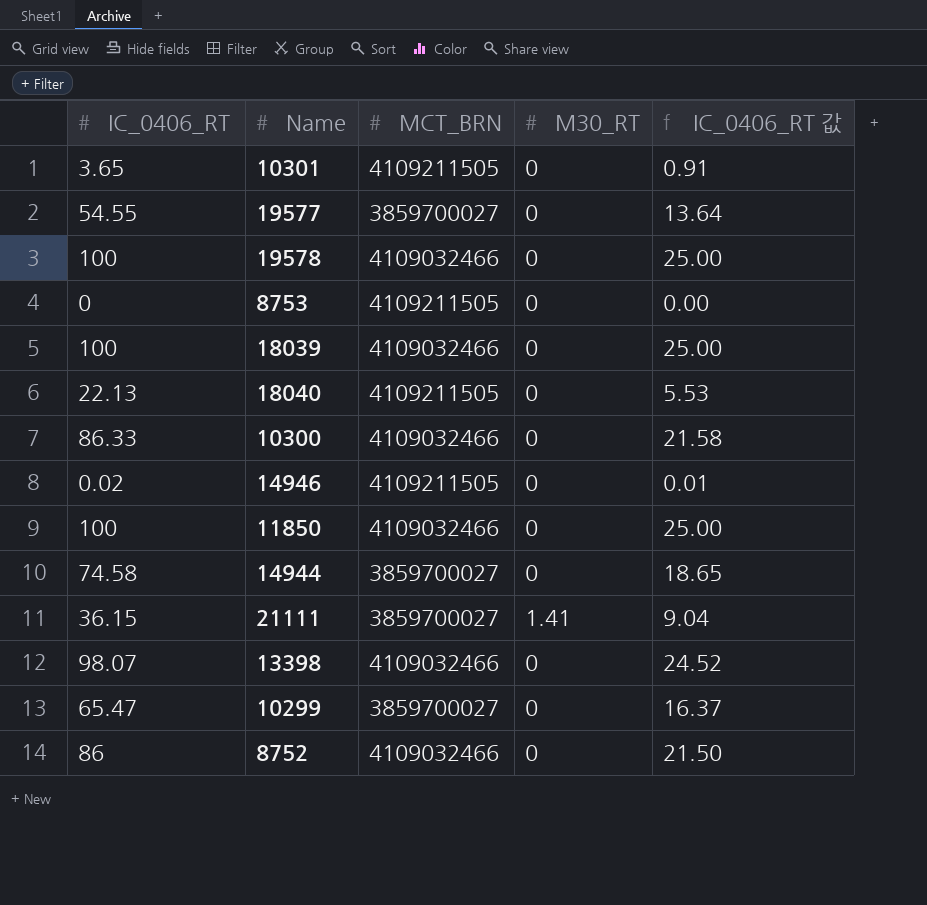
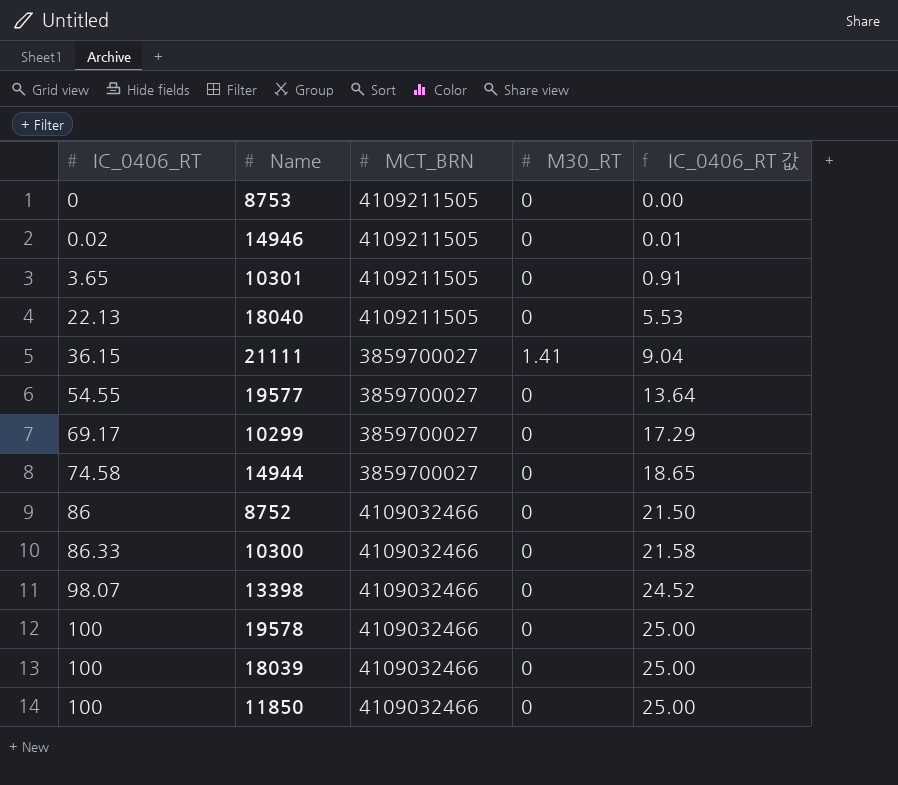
row order: none -> IC_0406_RT ascending
10299 | IC_0406_RT: 65.47 -> 69.17
10299 | IC_0406_RT 값: 16.37 -> 17.29

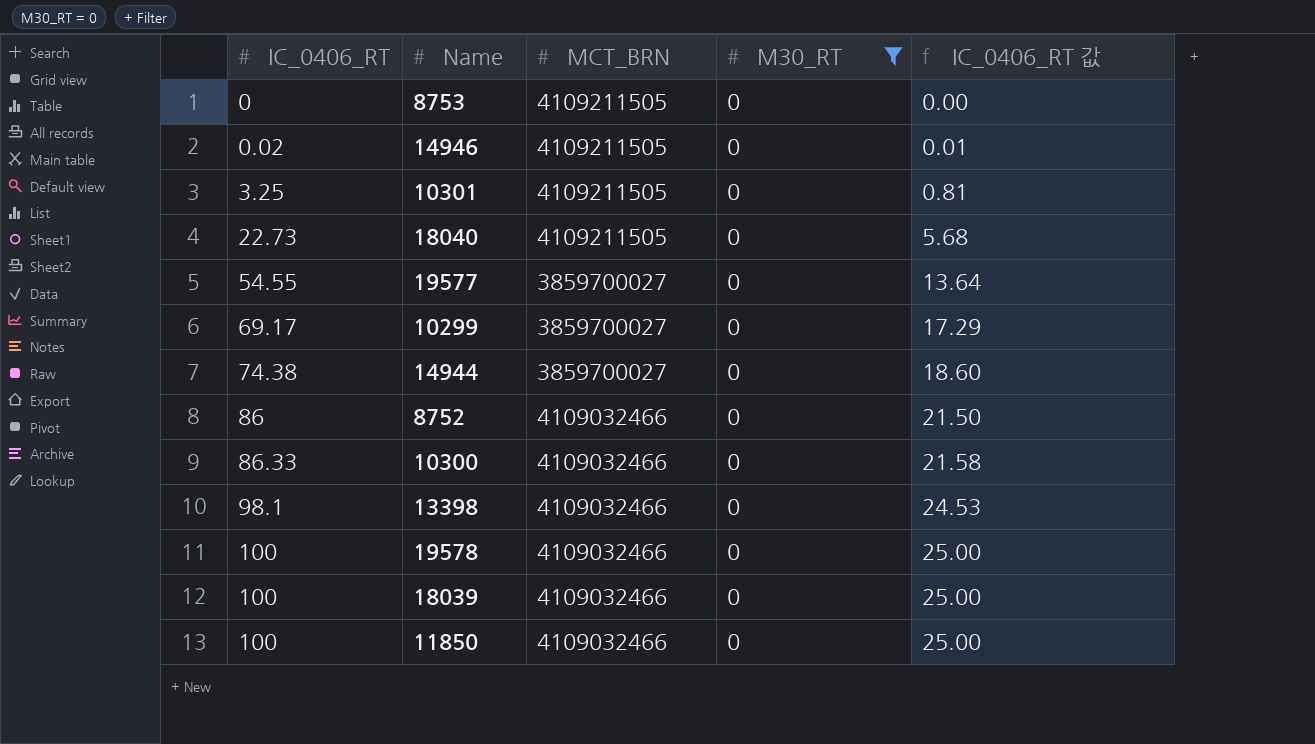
filter: none -> M30_RT = 0
10301 | IC_0406_RT: 3.65 -> 3.25
10301 | IC_0406_RT 값: 0.91 -> 0.81
18040 | IC_0406_RT: 22.13 -> 22.73
18040 | IC_0406_RT 값: 5.53 -> 5.68
14944 | IC_0406_RT: 74.58 -> 74.38
14944 | IC_0406_RT 값: 18.65 -> 18.60
13398 | IC_0406_RT: 98.07 -> 98.1
13398 | IC_0406_RT 값: 24.52 -> 24.53

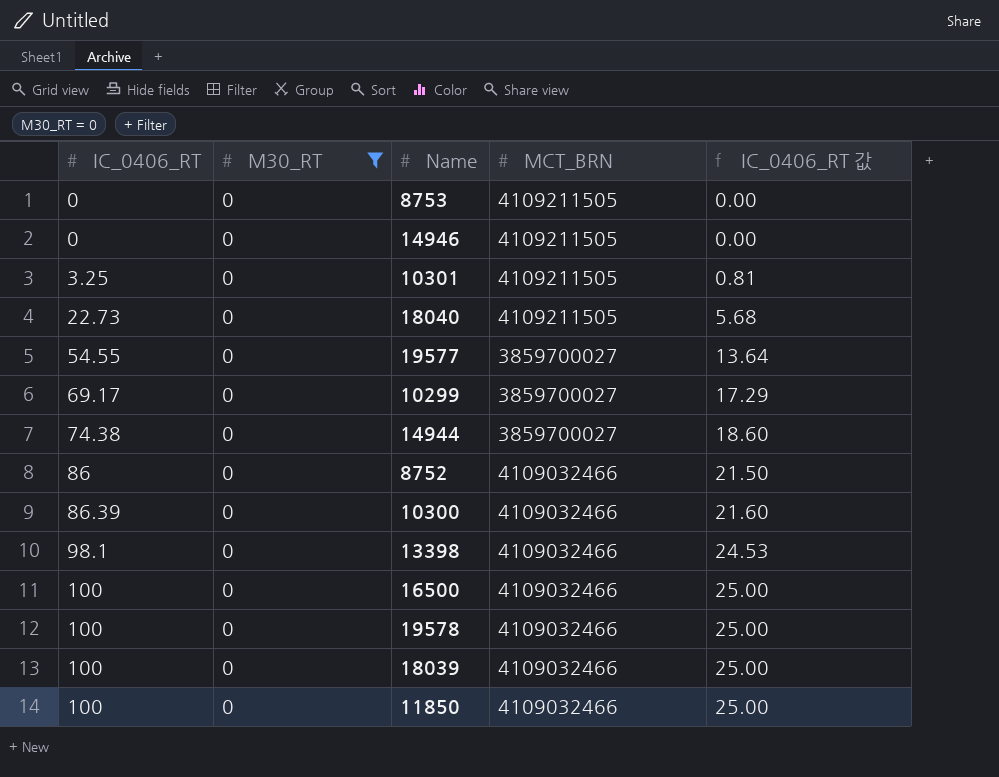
column M30_RT | position: 4 -> 2
14946 | IC_0406_RT: 0.02 -> 0
14946 | IC_0406_RT 값: 0.01 -> 0.00
10300 | IC_0406_RT: 86.33 -> 86.39
10300 | IC_0406_RT 값: 21.58 -> 21.60
row 16500: none -> 100 | 0 | 4109032466 | 25.00

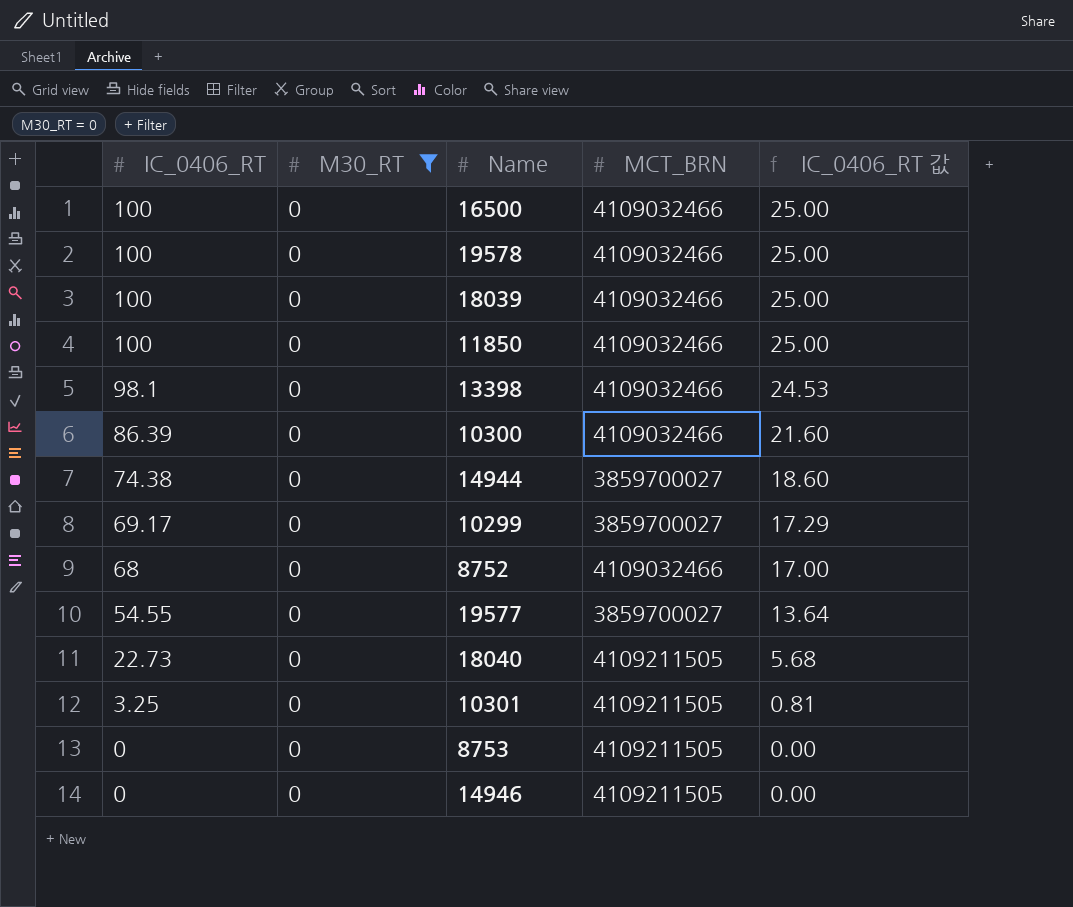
row order: IC_0406_RT ascending -> IC_0406_RT descending
8752 | IC_0406_RT: 86 -> 68
8752 | IC_0406_RT 값: 21.50 -> 17.00

